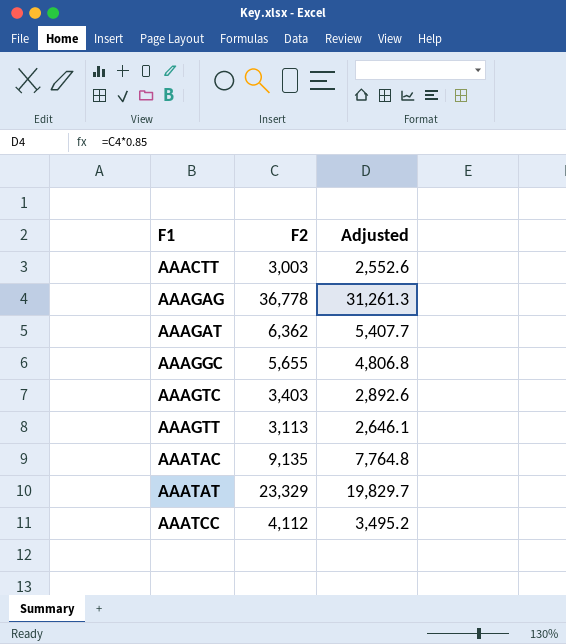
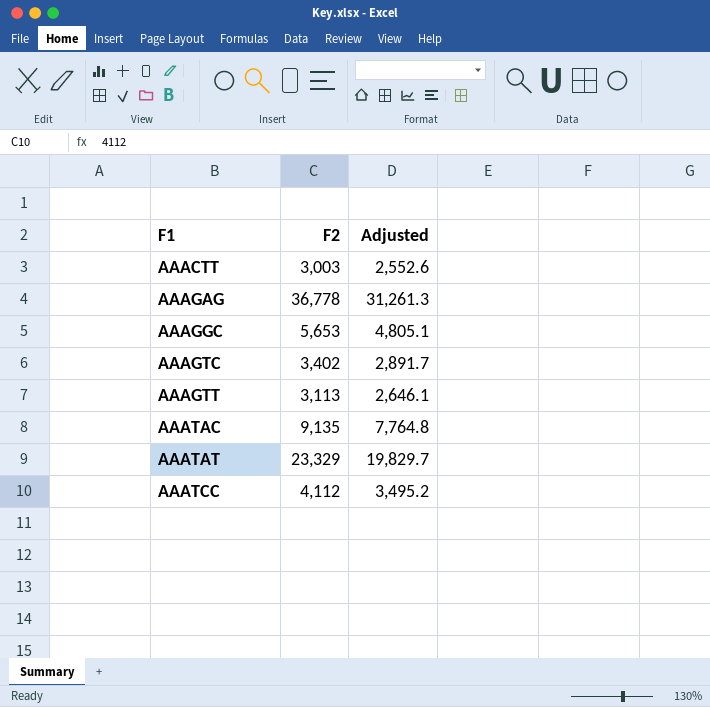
row AAAGAT: 6,362 | 5,407.7 -> none
AAAGGC | F2: 5,655 -> 5,653
AAAGGC | Adjusted: 4,806.8 -> 4,805.1
AAAGTC | F2: 3,403 -> 3,402
AAAGTC | Adjusted: 2,892.6 -> 2,891.7

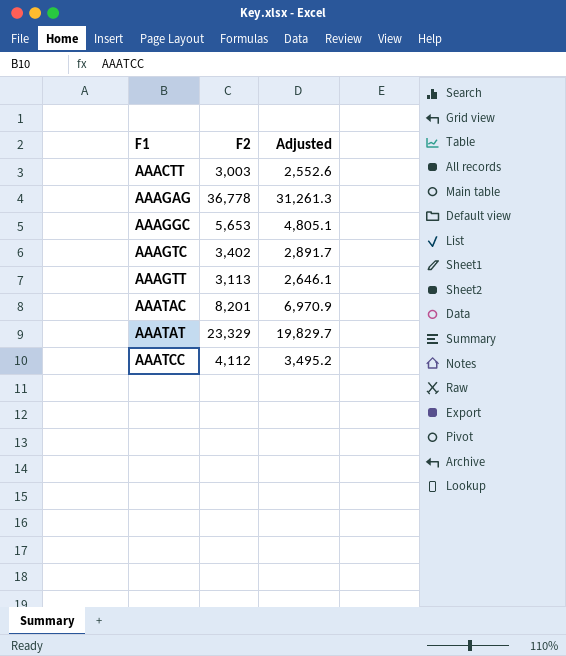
AAATAC | F2: 9,135 -> 8,201
AAATAC | Adjusted: 7,764.8 -> 6,970.9

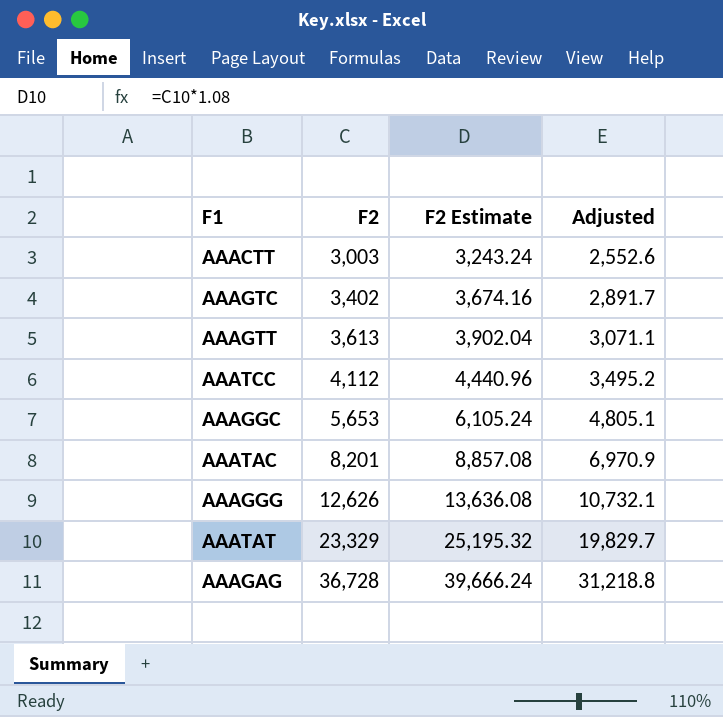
row order: F1 ascending -> F2 ascending
column F2 Estimate | formula: none -> [F2] * 1.08
AAAGTT | F2: 3,113 -> 3,613
AAAGTT | Adjusted: 2,646.1 -> 3,071.1
row AAAGGG: none -> 12,626 | 13,636.08 | 10,732.1
AAAGAG | F2: 36,778 -> 36,728
AAAGAG | Adjusted: 31,261.3 -> 31,218.8

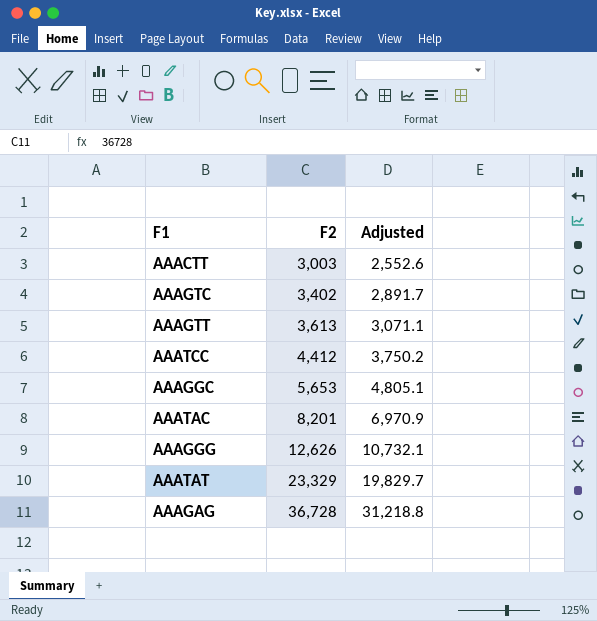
column F2 Estimate | formula: [F2] * 1.08 -> none
AAATCC | F2: 4,112 -> 4,412
AAATCC | Adjusted: 3,495.2 -> 3,750.2

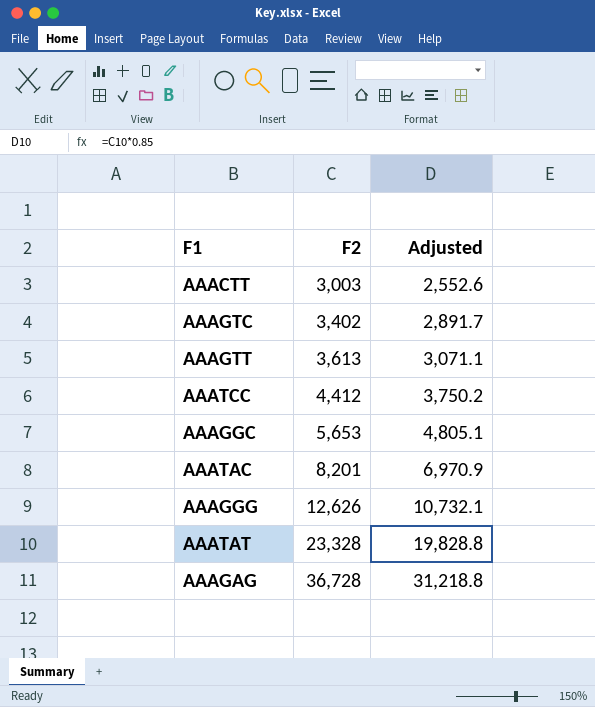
AAATAT | F2: 23,329 -> 23,328
AAATAT | Adjusted: 19,829.7 -> 19,828.8

